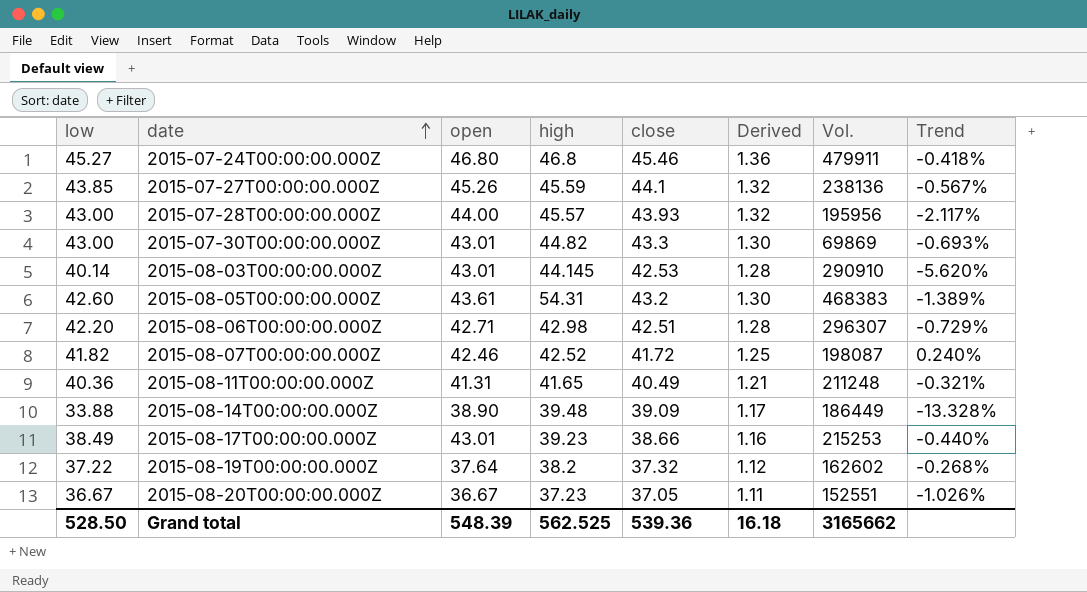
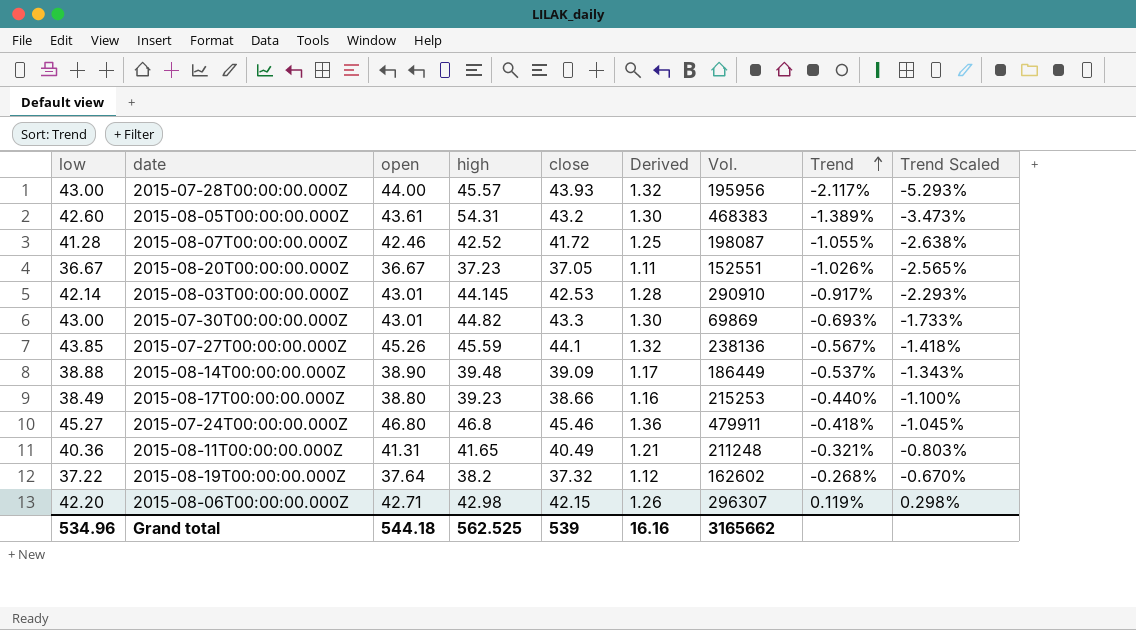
row order: date ascending -> Trend ascending
column Trend Scaled | formula: none -> [Trend] * 2.5
2015-08-07T00:00:00.000Z | low: 41.82 -> 41.28
2015-08-07T00:00:00.000Z | Trend: 0.240% -> -1.055%
2015-08-03T00:00:00.000Z | low: 40.14 -> 42.14
2015-08-03T00:00:00.000Z | Trend: -5.620% -> -0.917%
2015-08-14T00:00:00.000Z | low: 33.88 -> 38.88
2015-08-14T00:00:00.000Z | Trend: -13.328% -> -0.537%
2015-08-17T00:00:00.000Z | open: 43.01 -> 38.80
2015-08-06T00:00:00.000Z | close: 42.51 -> 42.15
2015-08-06T00:00:00.000Z | Derived: 1.28 -> 1.26
2015-08-06T00:00:00.000Z | Trend: -0.729% -> 0.119%
Grand total | low: 528.50 -> 534.96
Grand total | open: 548.39 -> 544.18
Grand total | close: 539.36 -> 539
Grand total | Derived: 16.18 -> 16.16

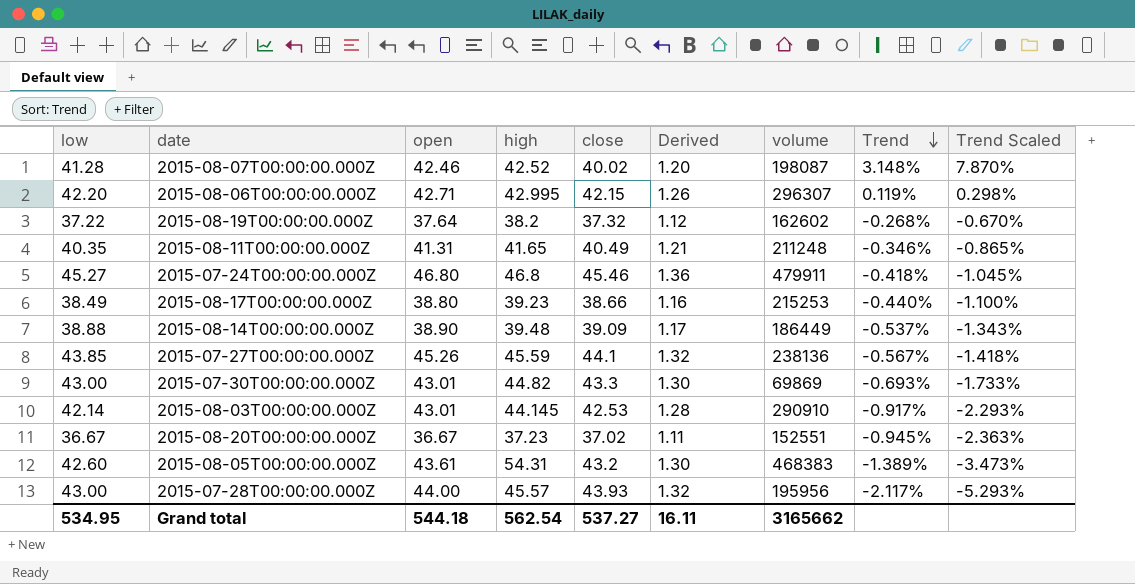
row order: Trend ascending -> Trend descending
column name: Vol. -> volume
2015-08-07T00:00:00.000Z | close: 41.72 -> 40.02
2015-08-07T00:00:00.000Z | Derived: 1.25 -> 1.20
2015-08-07T00:00:00.000Z | Trend: -1.055% -> 3.148%
2015-08-07T00:00:00.000Z | Trend Scaled: -2.638% -> 7.870%
2015-08-06T00:00:00.000Z | high: 42.98 -> 42.995
2015-08-11T00:00:00.000Z | low: 40.36 -> 40.35
2015-08-11T00:00:00.000Z | Trend: -0.321% -> -0.346%
2015-08-11T00:00:00.000Z | Trend Scaled: -0.803% -> -0.865%
2015-08-20T00:00:00.000Z | close: 37.05 -> 37.02
2015-08-20T00:00:00.000Z | Trend: -1.026% -> -0.945%
2015-08-20T00:00:00.000Z | Trend Scaled: -2.565% -> -2.363%
Grand total | low: 534.96 -> 534.95
Grand total | high: 562.525 -> 562.54
Grand total | close: 539 -> 537.27
Grand total | Derived: 16.16 -> 16.11

